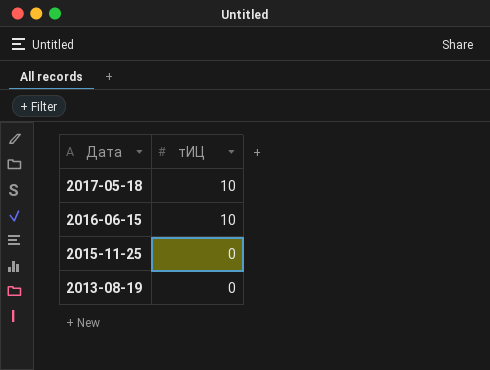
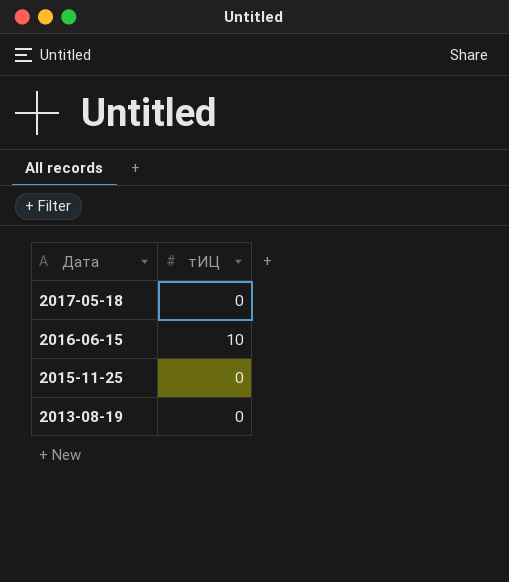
2017-05-18 | тИЦ: 10 -> 0

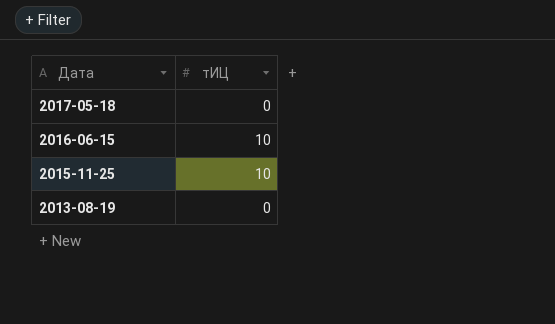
2015-11-25 | тИЦ: 0 -> 10

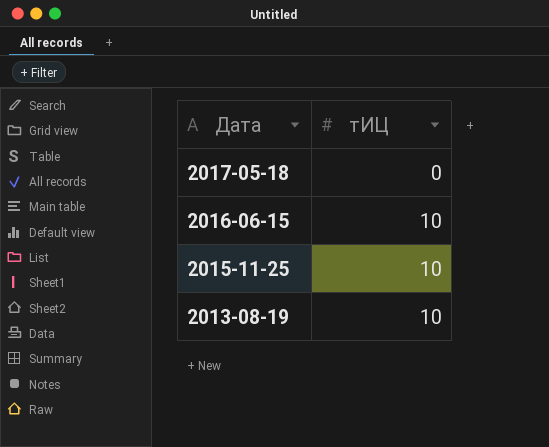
2013-08-19 | тИЦ: 0 -> 10

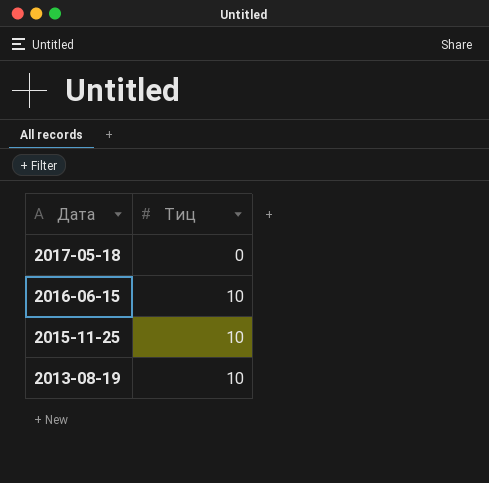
column name: тИЦ -> Тиц

